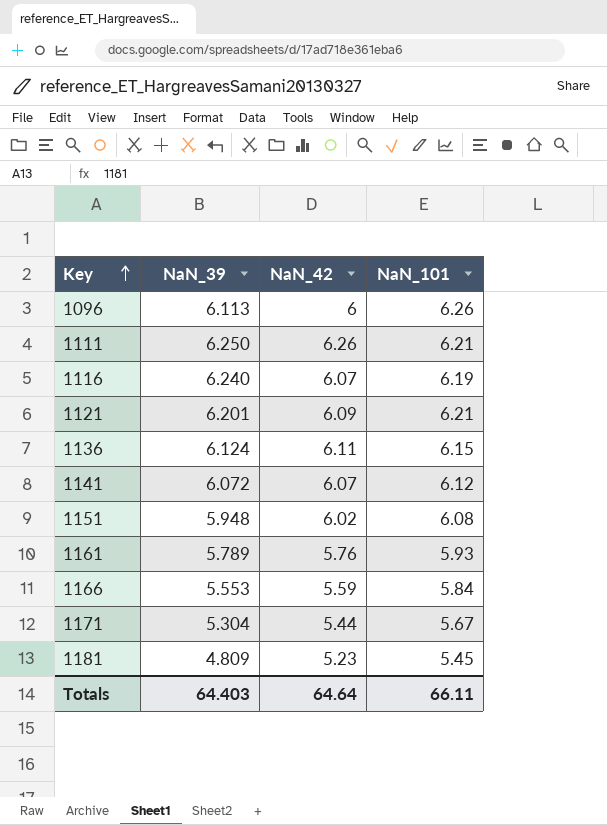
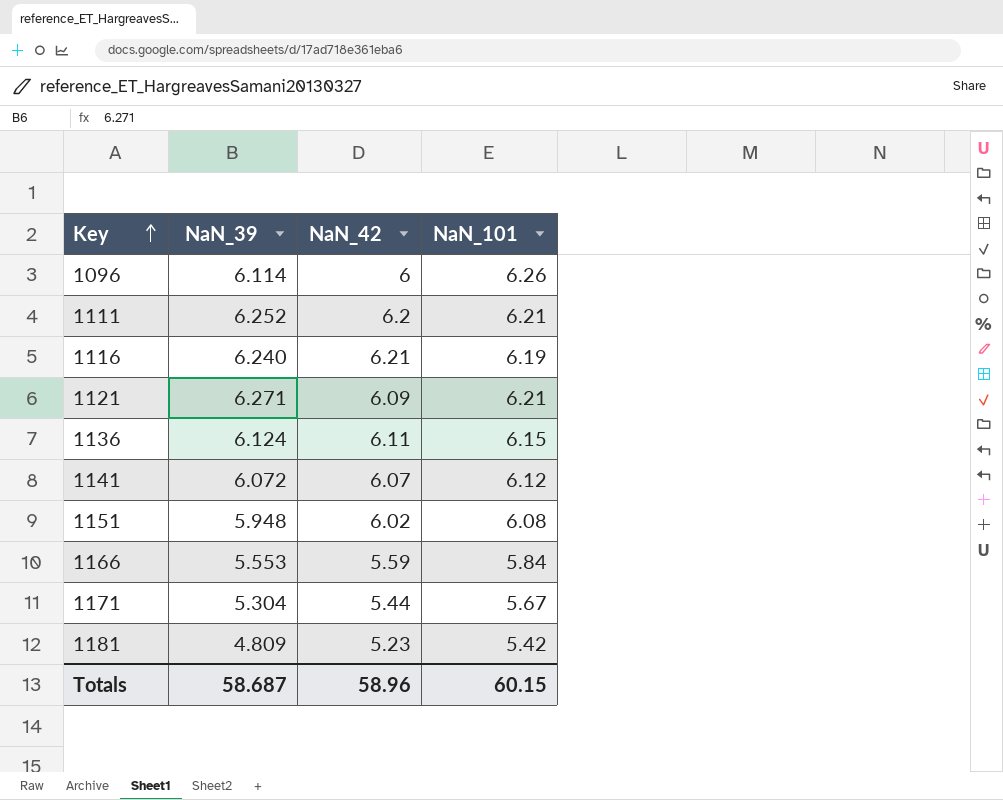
row 1161: 5.789 | 5.76 | 5.93 -> none
1096 | NaN_39: 6.113 -> 6.114
1111 | NaN_39: 6.250 -> 6.252
1111 | NaN_42: 6.26 -> 6.2
1116 | NaN_42: 6.07 -> 6.21
1121 | NaN_39: 6.201 -> 6.271
1181 | NaN_101: 5.45 -> 5.42
Totals | NaN_39: 64.403 -> 58.687
Totals | NaN_42: 64.64 -> 58.96
Totals | NaN_101: 66.11 -> 60.15

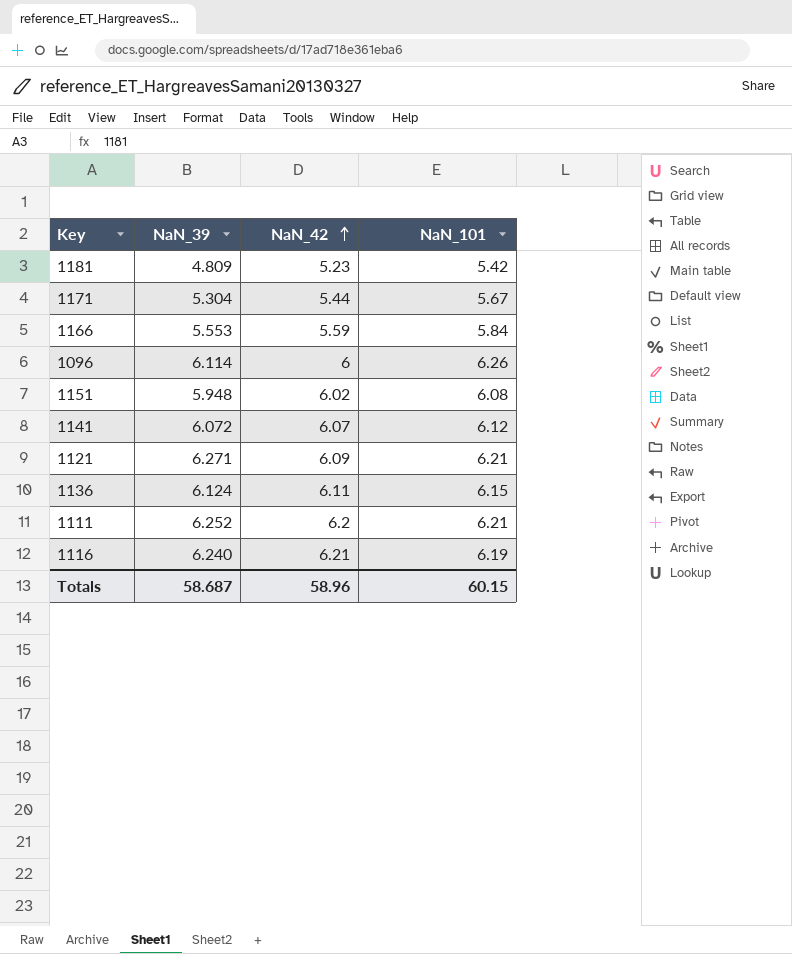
row order: Key ascending -> NaN_42 ascending

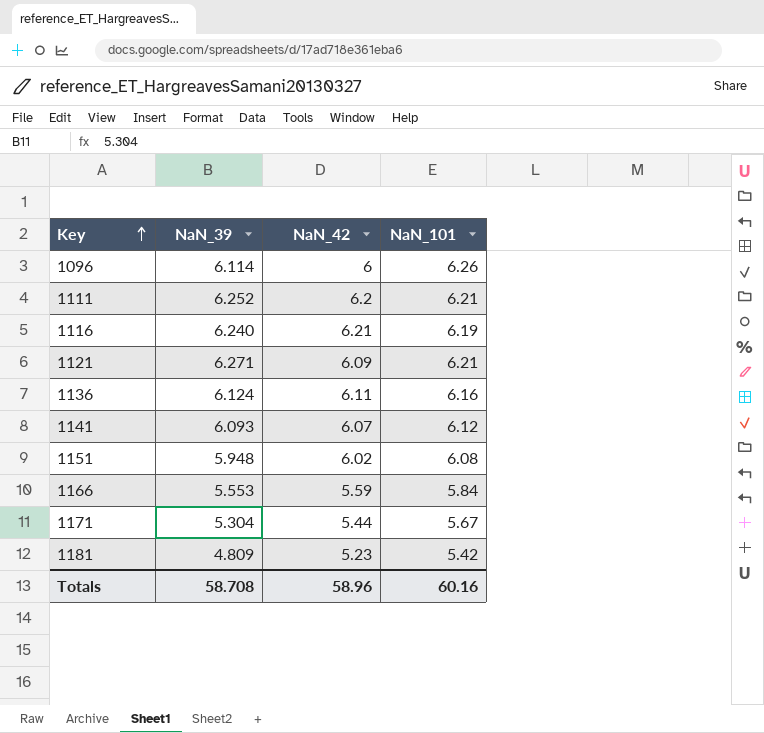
row order: NaN_42 ascending -> Key ascending
1136 | NaN_101: 6.15 -> 6.16
1141 | NaN_39: 6.072 -> 6.093
Totals | NaN_39: 58.687 -> 58.708
Totals | NaN_101: 60.15 -> 60.16

